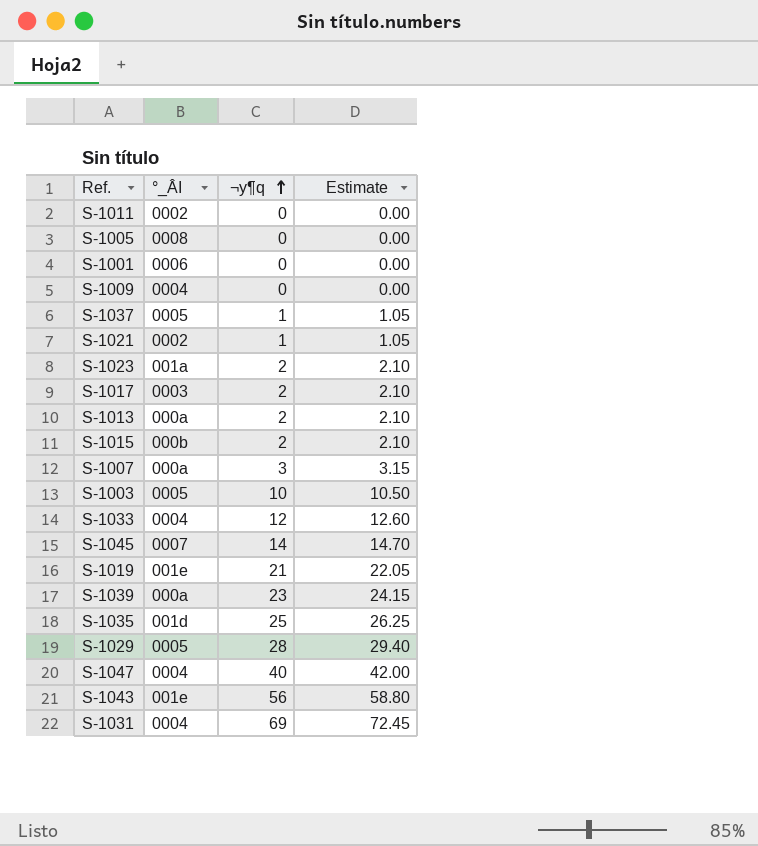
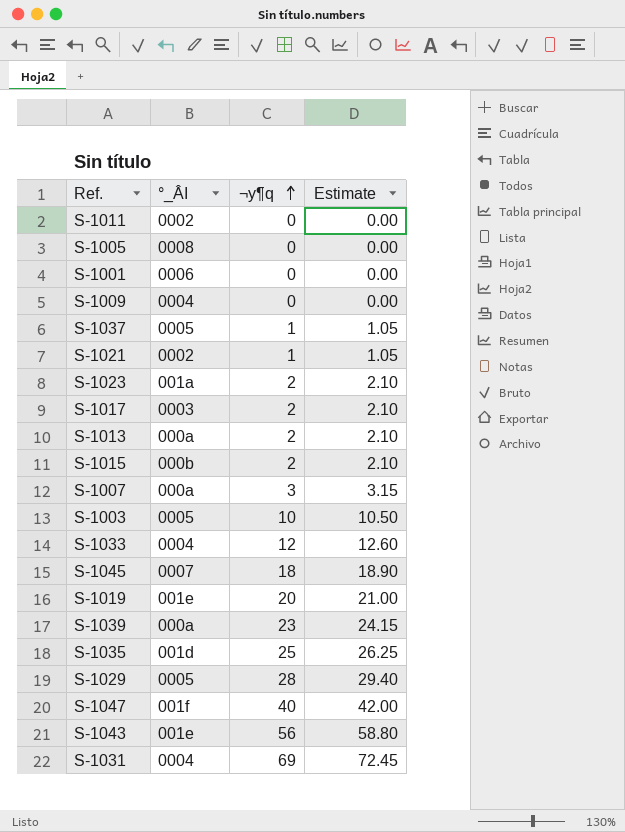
S-1045 | ¬y¶q: 14 -> 18
S-1045 | Estimate: 14.70 -> 18.90
S-1019 | ¬y¶q: 21 -> 20
S-1019 | Estimate: 22.05 -> 21.00
S-1047 | °_ÂI: 0004 -> 001f

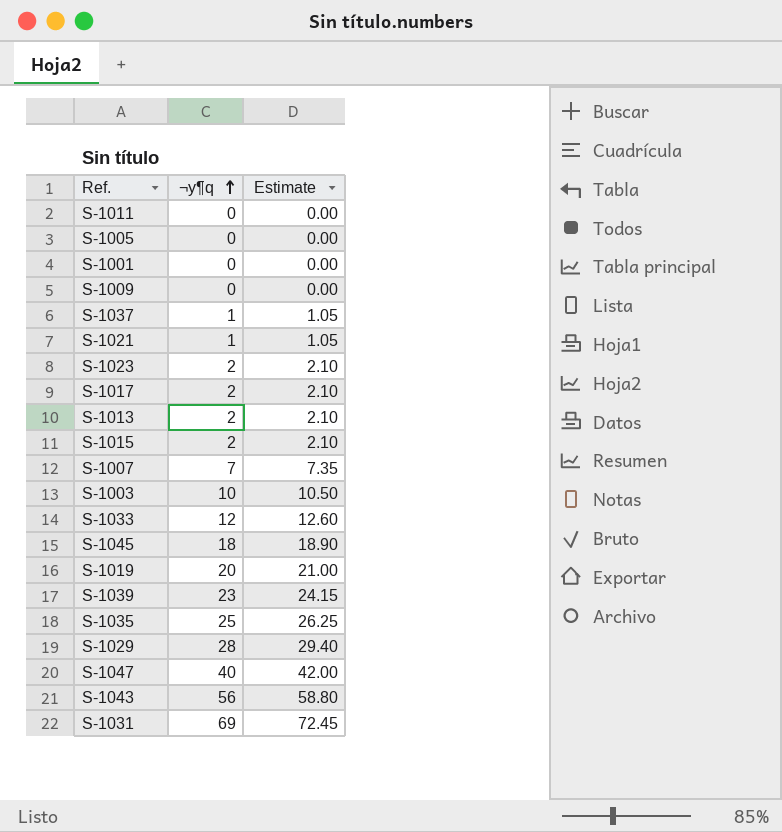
column °_ÂI | position: 2 -> none
S-1007 | ¬y¶q: 3 -> 7
S-1007 | Estimate: 3.15 -> 7.35

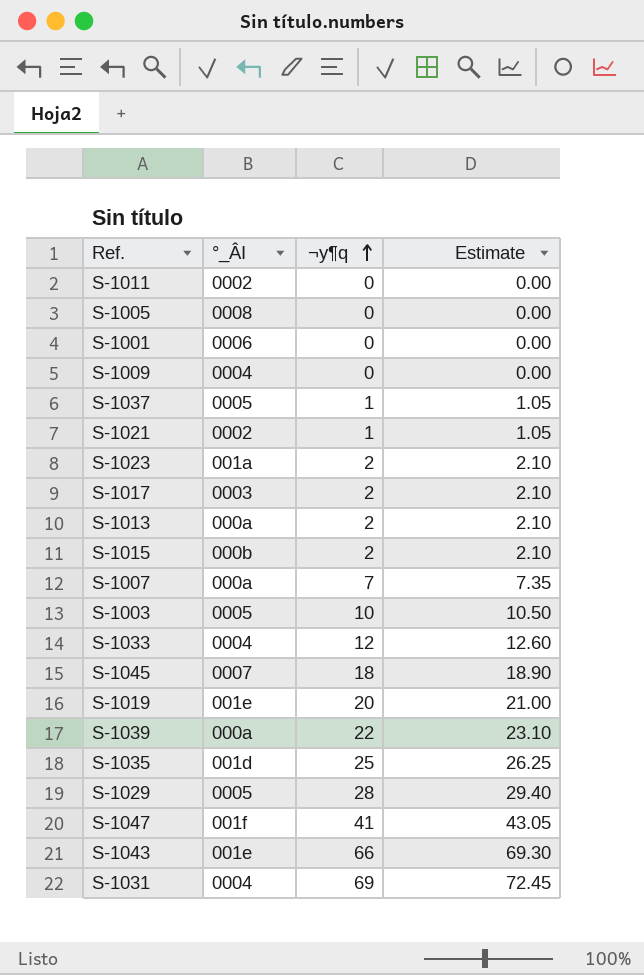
column °_ÂI | position: none -> 2
S-1039 | ¬y¶q: 23 -> 22
S-1039 | Estimate: 24.15 -> 23.10
S-1047 | ¬y¶q: 40 -> 41
S-1047 | Estimate: 42.00 -> 43.05
S-1043 | ¬y¶q: 56 -> 66
S-1043 | Estimate: 58.80 -> 69.30

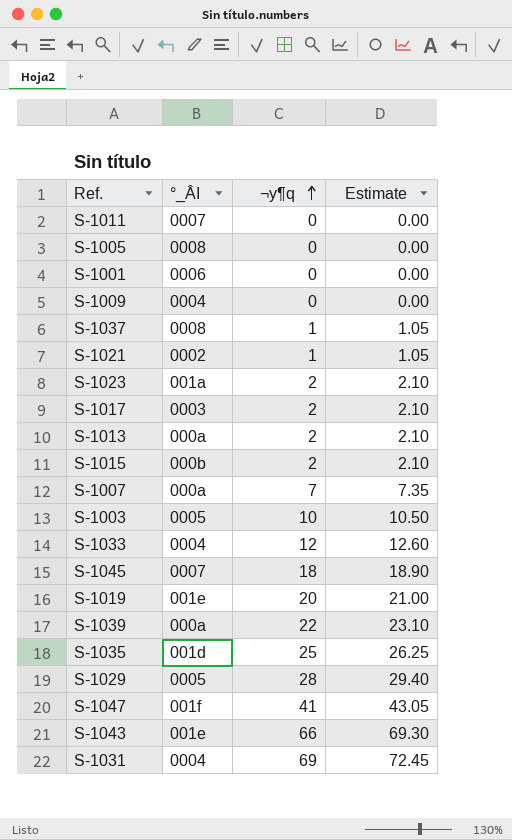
S-1011 | °_ÂI: 0002 -> 0007
S-1037 | °_ÂI: 0005 -> 0008

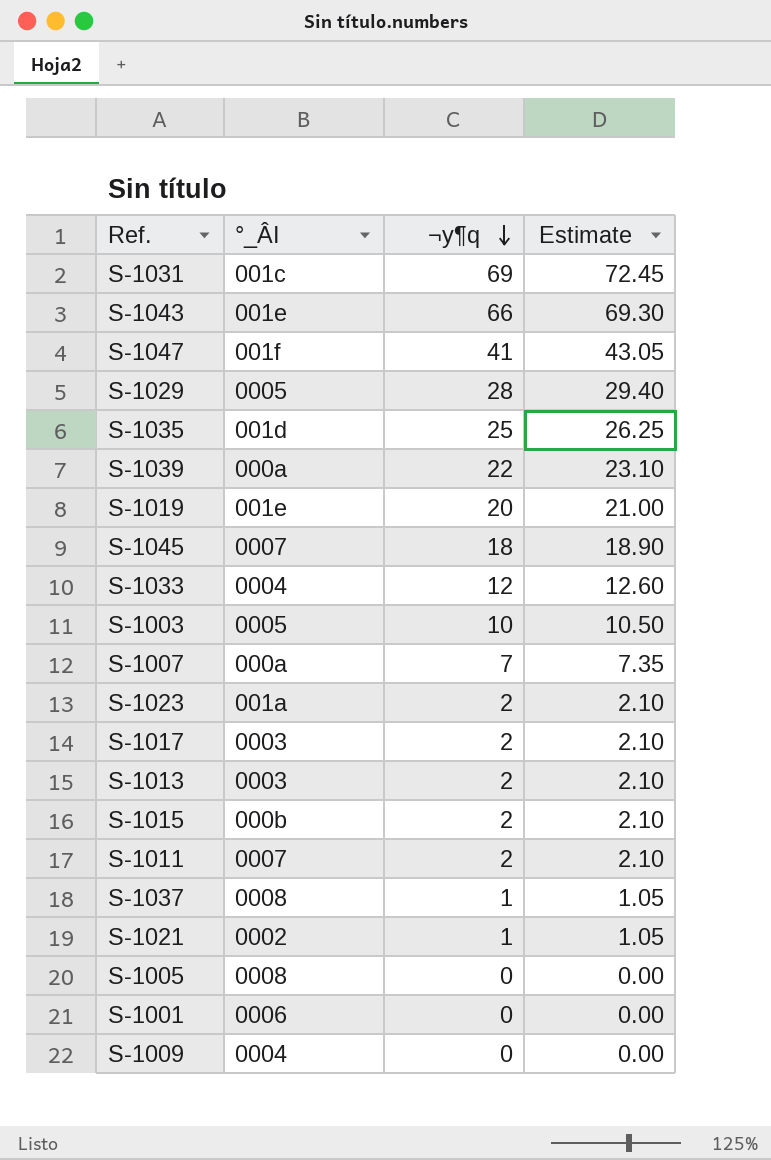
row order: ¬y¶q ascending -> ¬y¶q descending
S-1031 | °_ÂI: 0004 -> 001c
S-1013 | °_ÂI: 000a -> 0003
S-1011 | ¬y¶q: 0 -> 2
S-1011 | Estimate: 0.00 -> 2.10

